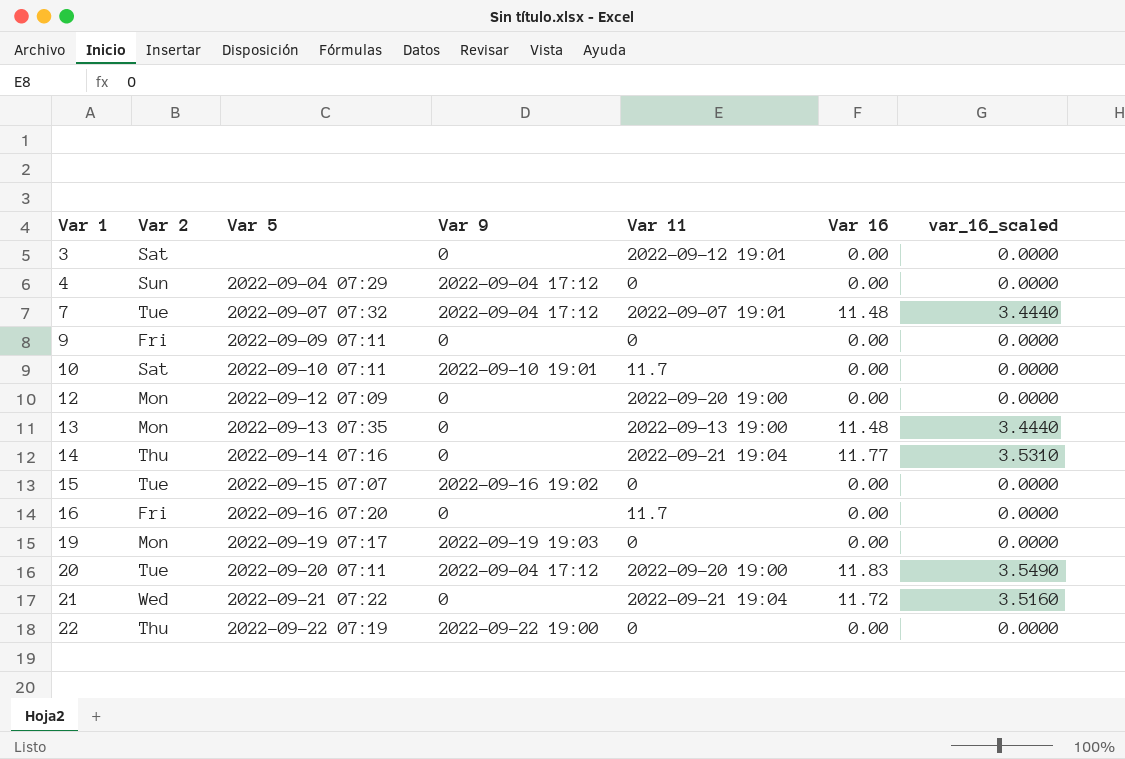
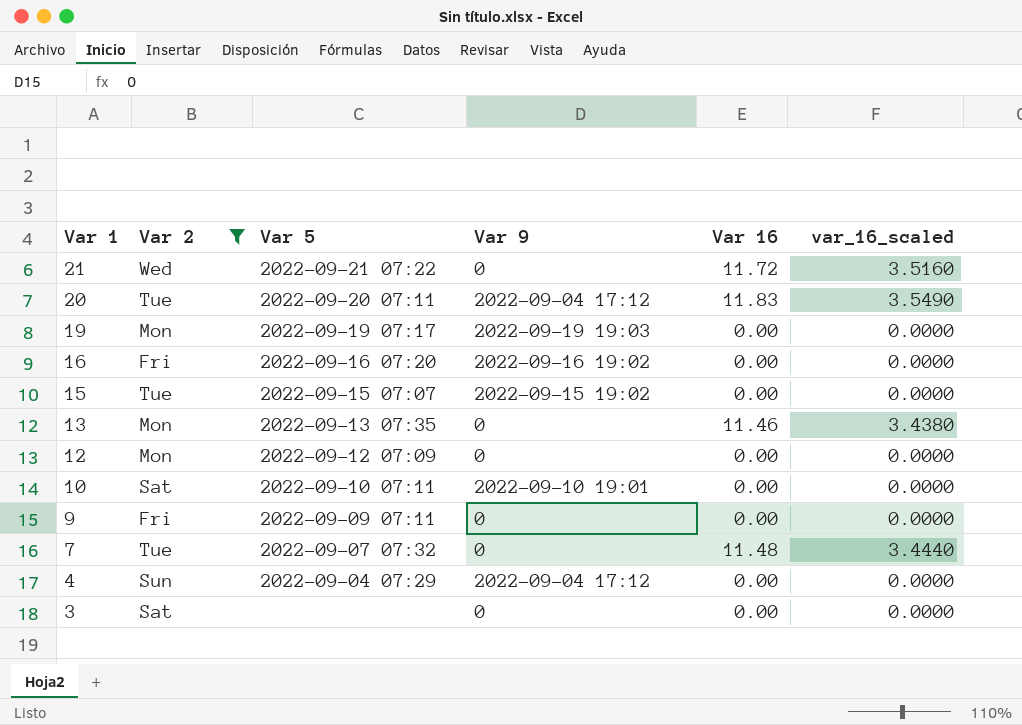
filter: none -> Var 2 != Thu
row order: Var 1 ascending -> Var 1 descending
column Var 11 | position: 5 -> none
16 | Var 9: 0 -> 2022-09-16 19:02
15 | Var 9: 2022-09-16 19:02 -> 2022-09-15 19:02
13 | Var 16: 11.48 -> 11.46
13 | var_16_scaled: 3.4440 -> 3.4380
7 | Var 9: 2022-09-04 17:12 -> 0

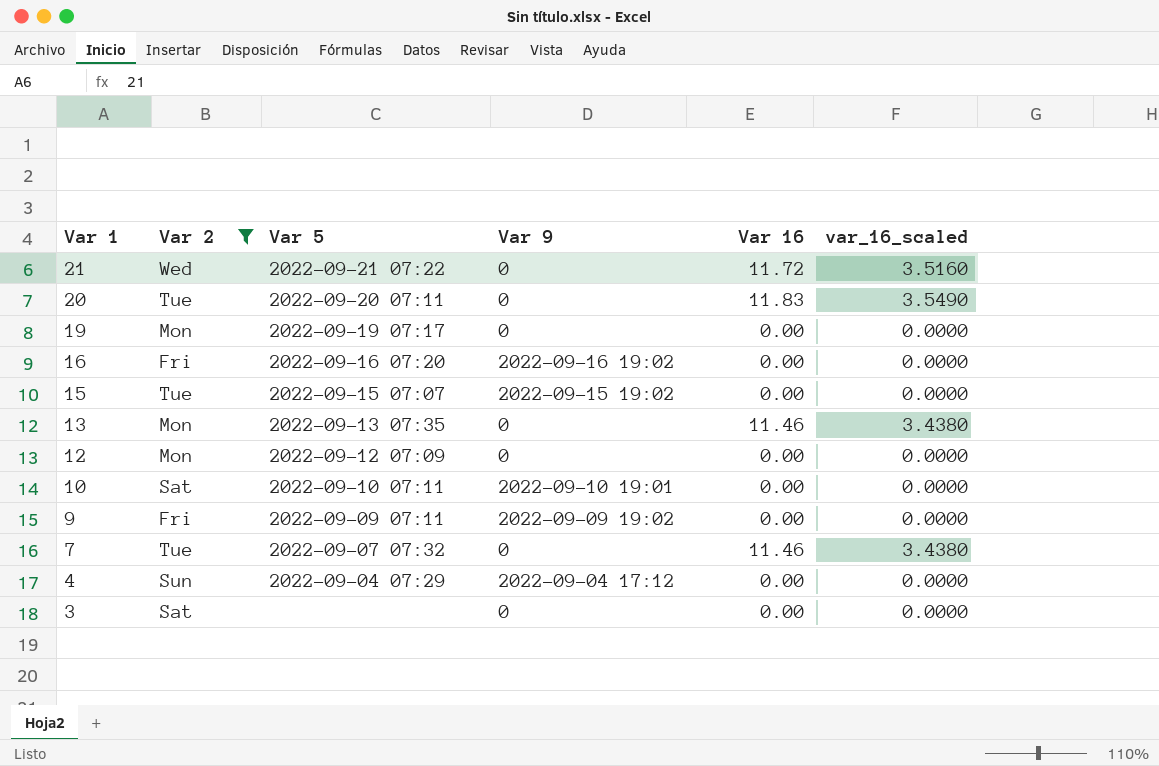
20 | Var 9: 2022-09-04 17:12 -> 0
19 | Var 9: 2022-09-19 19:03 -> 0
9 | Var 9: 0 -> 2022-09-09 19:02
7 | Var 16: 11.48 -> 11.46
7 | var_16_scaled: 3.4440 -> 3.4380

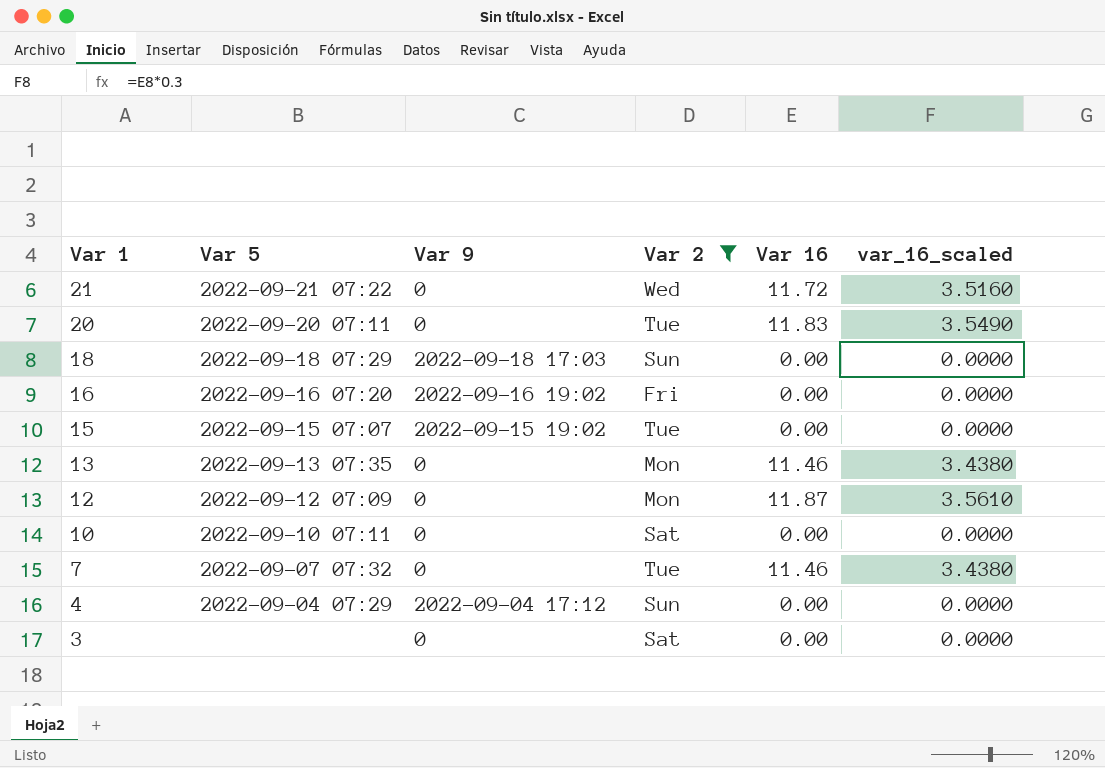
column Var 2 | position: 2 -> 4
row 19: Mon | 2022-09-19 07:17 | 0 | 0.00 | 0.0000 -> none
row 9: Fri | 2022-09-09 07:11 | 2022-09-09 19:02 | 0.00 | 0.0000 -> none
row 18: none -> 2022-09-18 07:29 | 2022-09-18 17:03 | Sun | 0.00 | 0.0000
12 | Var 16: 0.00 -> 11.87
12 | var_16_scaled: 0.0000 -> 3.5610
10 | Var 9: 2022-09-10 19:01 -> 0

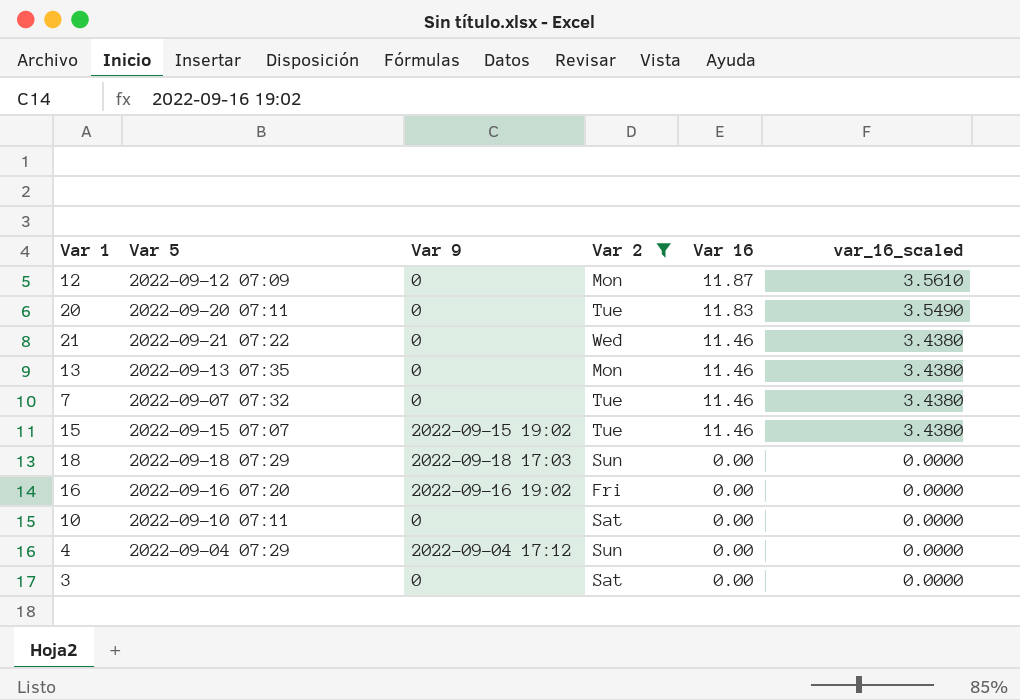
row order: Var 1 descending -> Var 16 descending
21 | Var 16: 11.72 -> 11.46
21 | var_16_scaled: 3.5160 -> 3.4380
15 | Var 16: 0.00 -> 11.46
15 | var_16_scaled: 0.0000 -> 3.4380

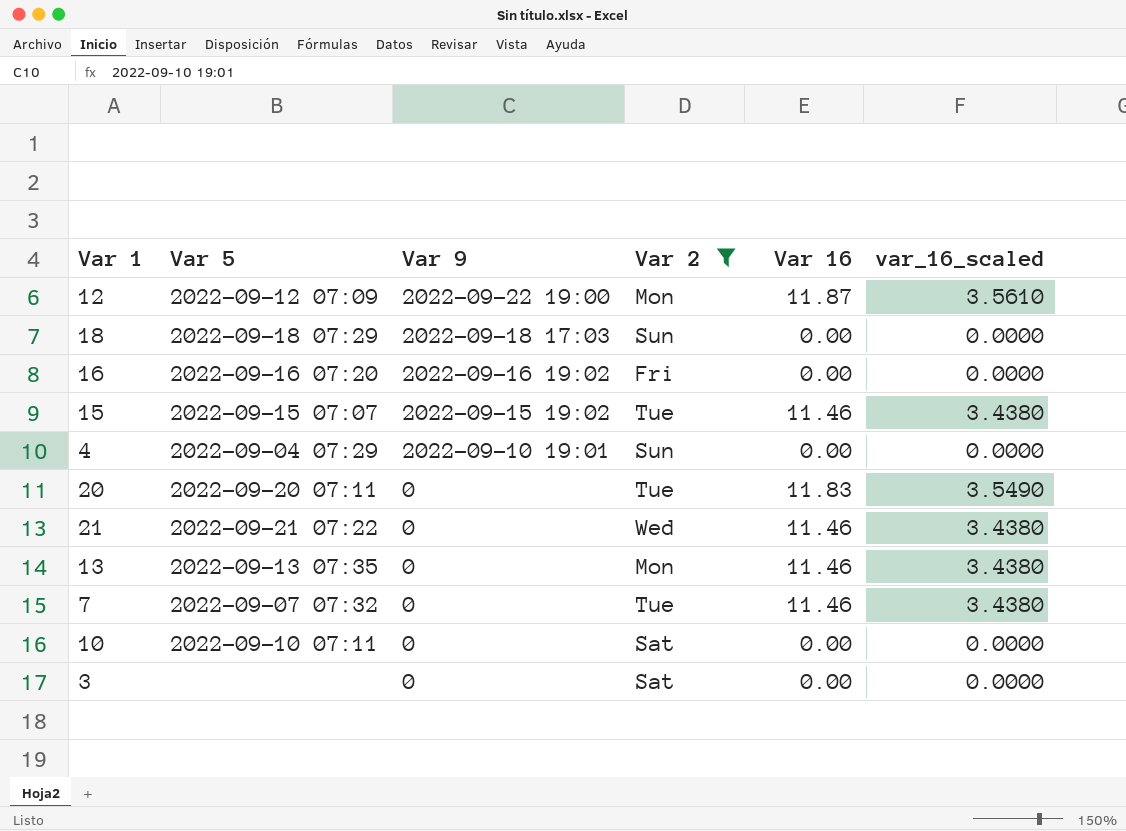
row order: Var 16 descending -> Var 9 descending
12 | Var 9: 0 -> 2022-09-22 19:00
4 | Var 9: 2022-09-04 17:12 -> 2022-09-10 19:01

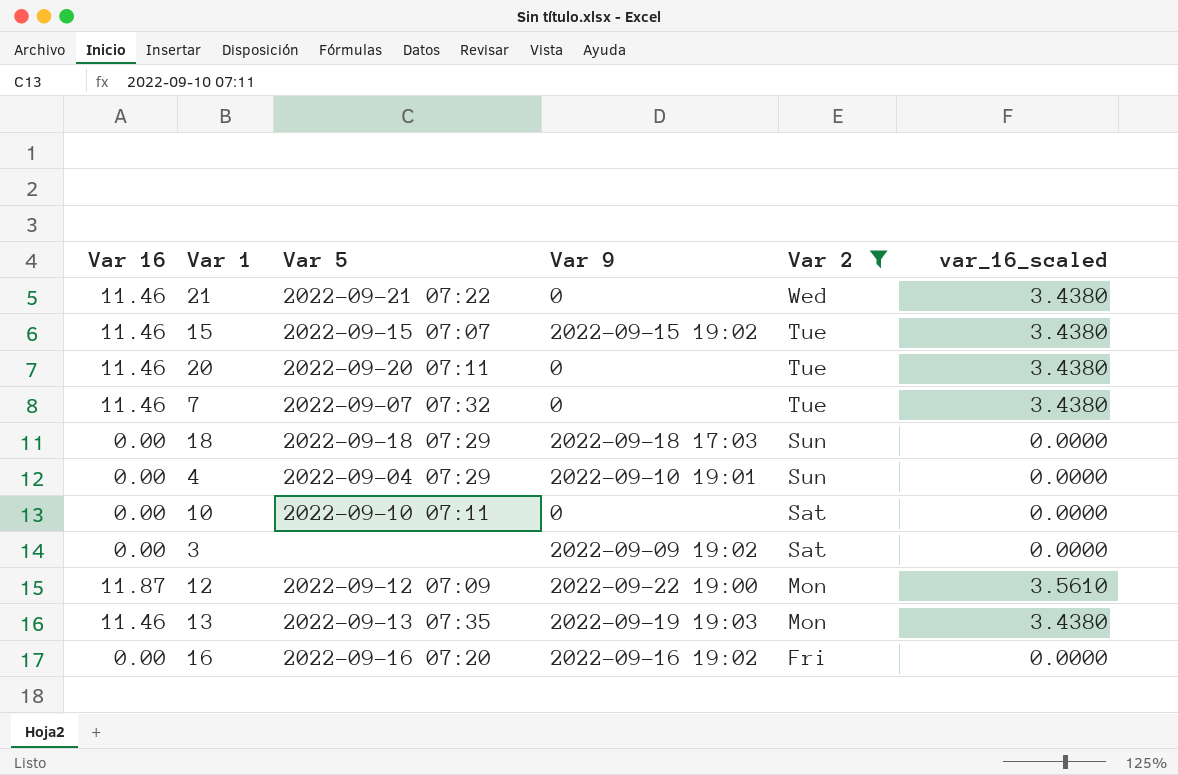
row order: Var 9 descending -> Var 2 descending
column Var 16 | position: 5 -> 1
20 | Var 16: 11.83 -> 11.46
20 | var_16_scaled: 3.5490 -> 3.4380
3 | Var 9: 0 -> 2022-09-09 19:02
13 | Var 9: 0 -> 2022-09-19 19:03

